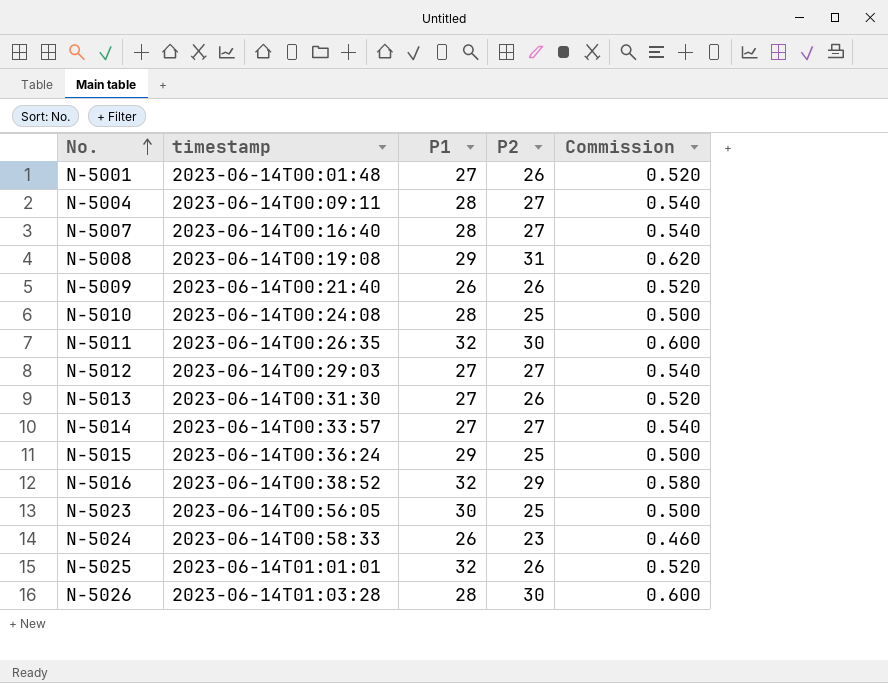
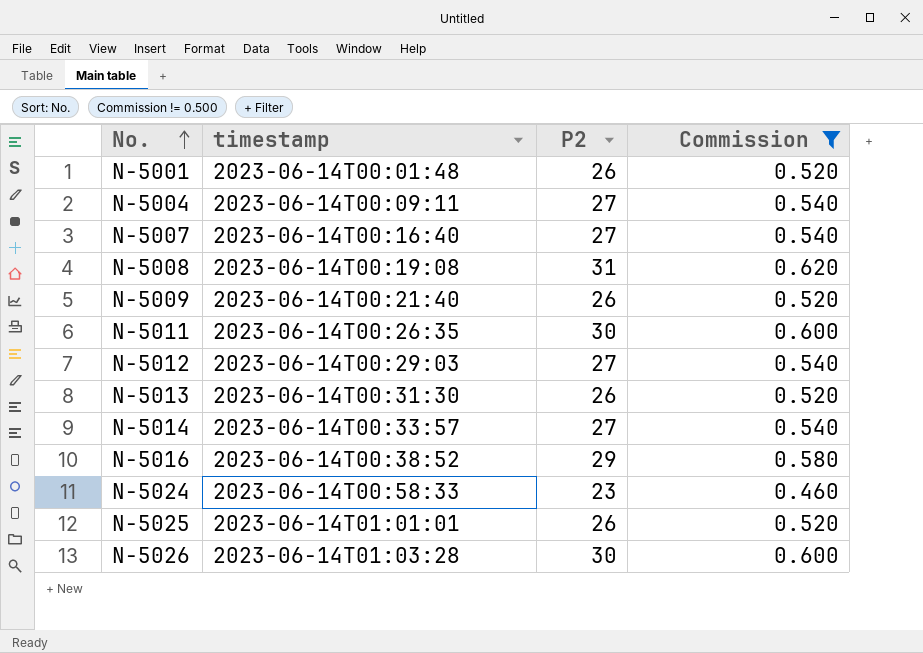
filter: none -> Commission != 0.500
column P1 | position: 3 -> none

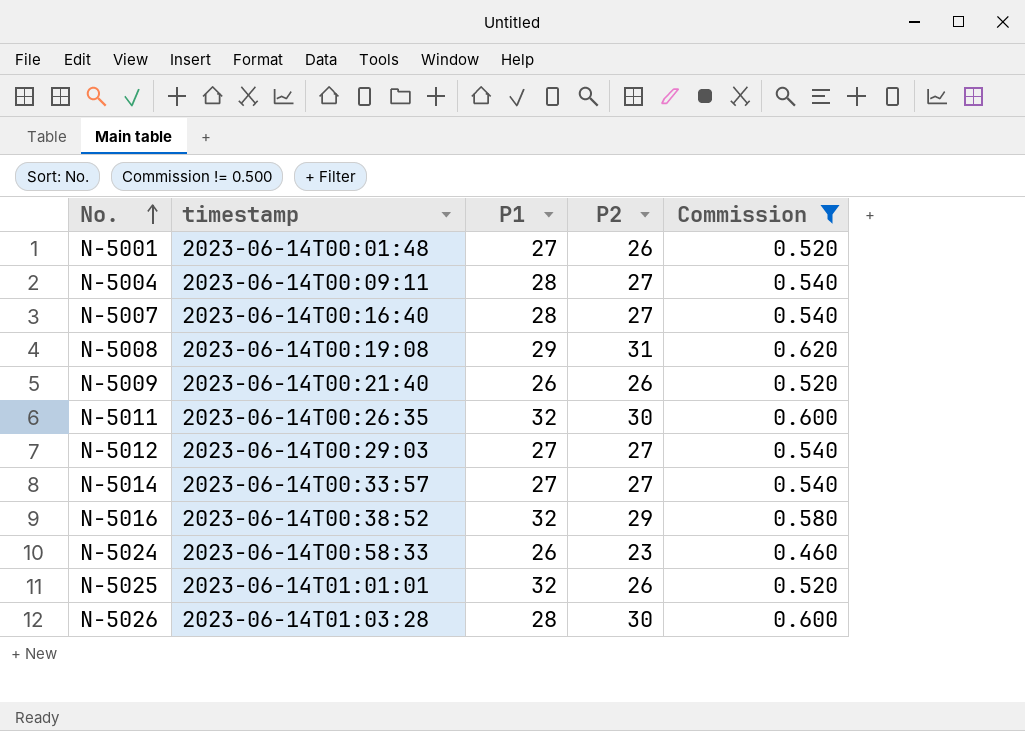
column P1 | position: none -> 3
row N-5013: 2023-06-14T00:31:30 | 26 | 0.520 -> none

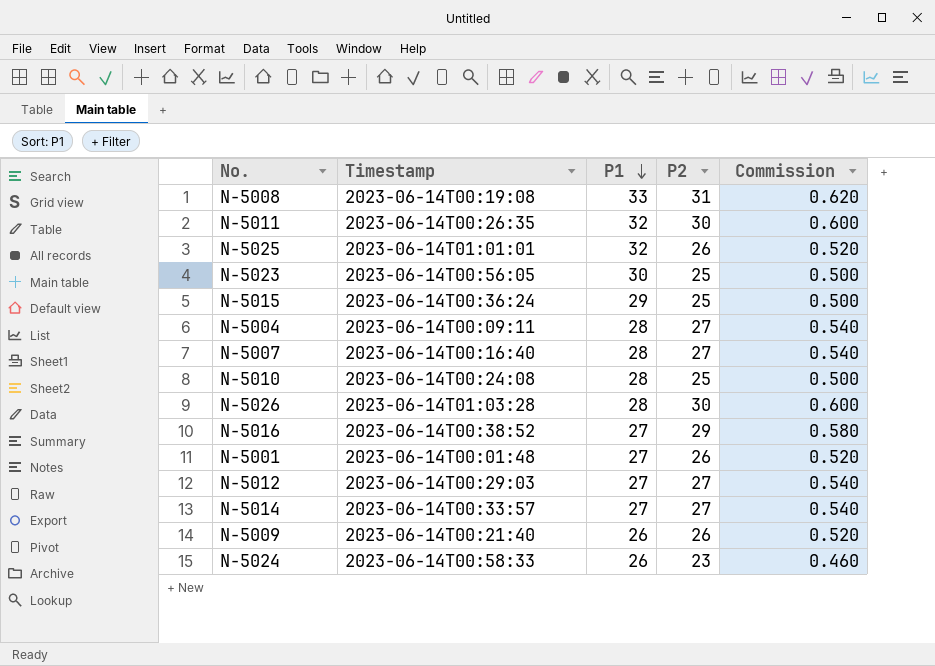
filter: Commission != 0.500 -> none
row order: No. ascending -> P1 descending
column name: timestamp -> Timestamp
N-5008 | P1: 29 -> 33
N-5016 | P1: 32 -> 27

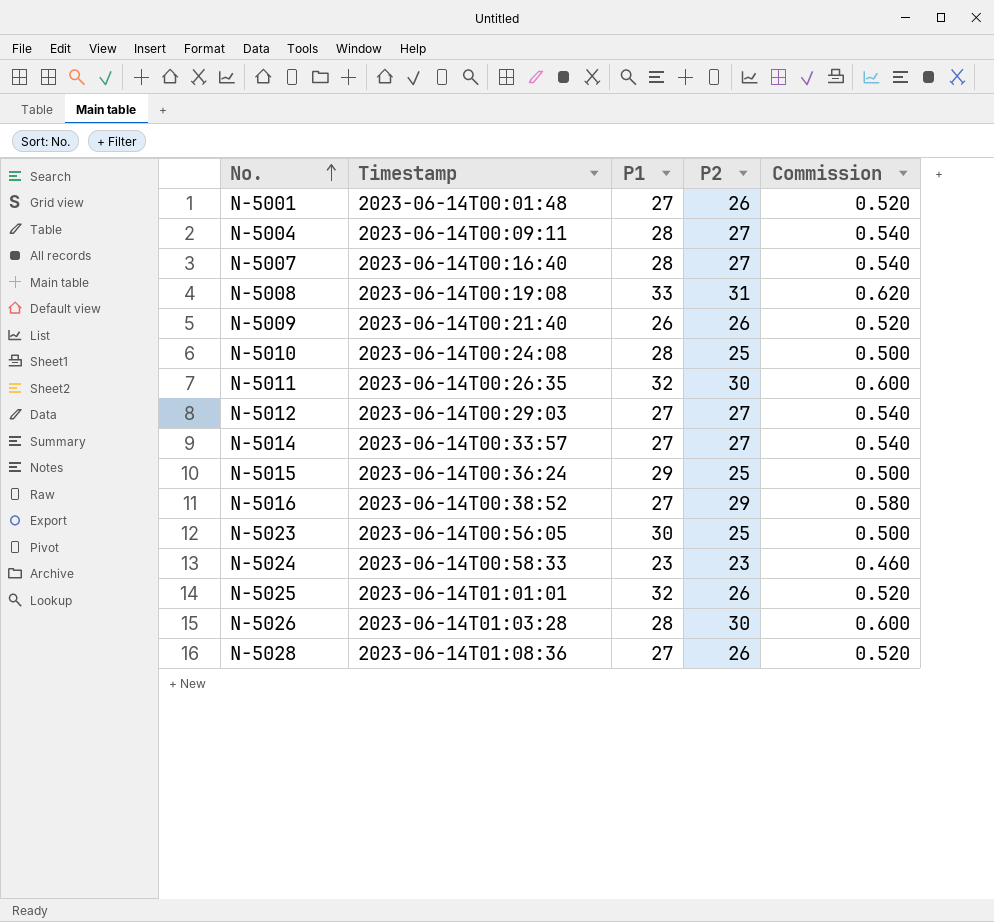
row order: P1 descending -> No. ascending
N-5024 | P1: 26 -> 23
row N-5028: none -> 2023-06-14T01:08:36 | 27 | 26 | 0.520

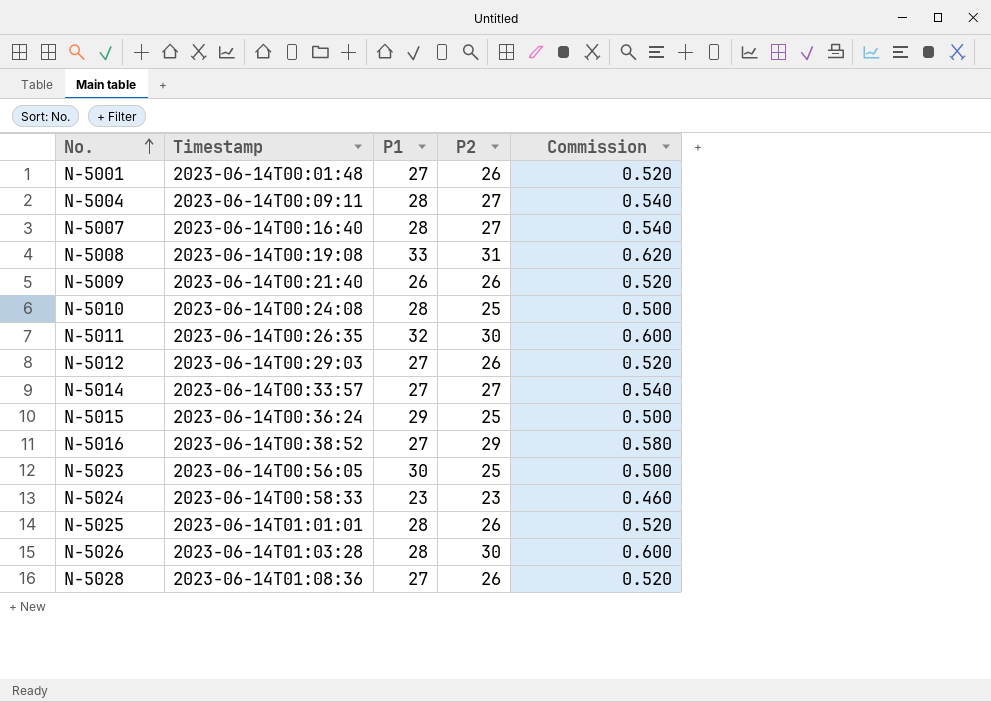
N-5012 | P2: 27 -> 26
N-5012 | Commission: 0.540 -> 0.520
N-5025 | P1: 32 -> 28

